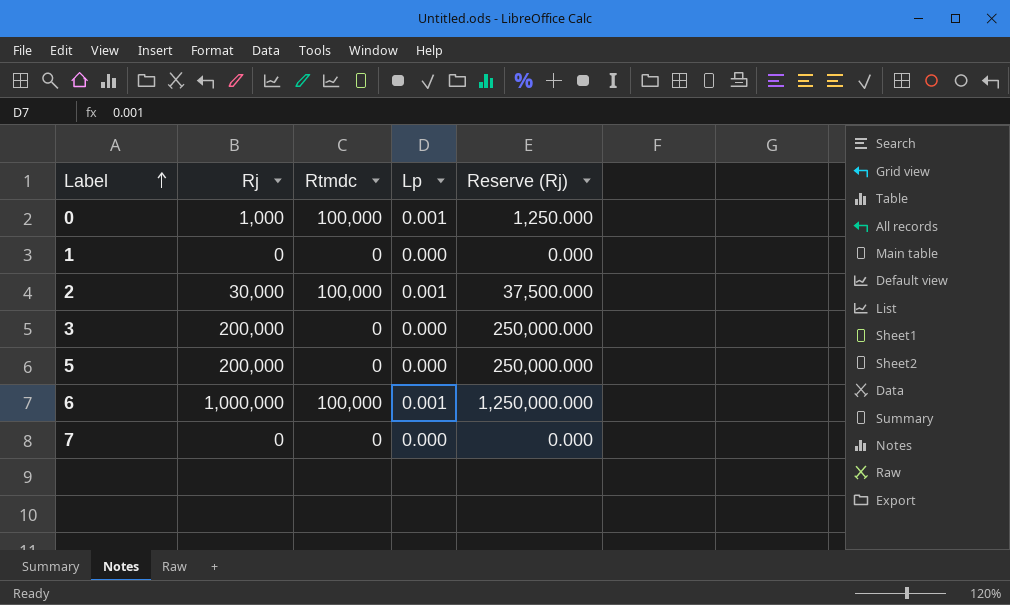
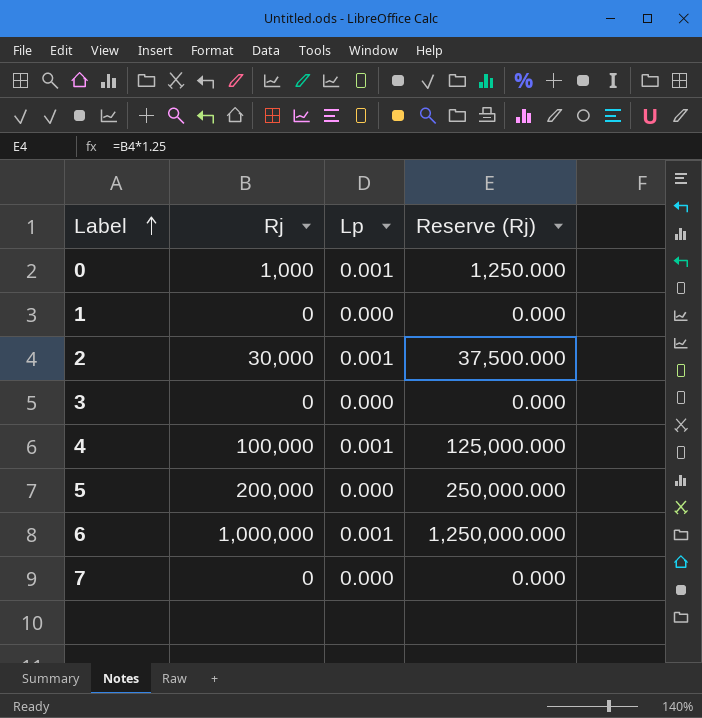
column Rtmdc | position: 3 -> none
3 | Rj: 200,000 -> 0
3 | Reserve (Rj): 250,000.000 -> 0.000
row 4: none -> 100,000 | 0.001 | 125,000.000

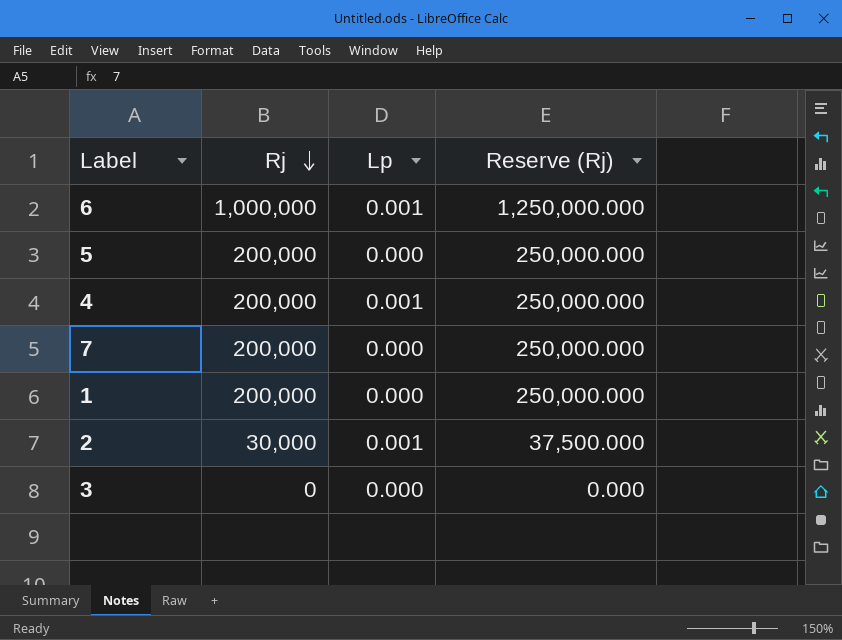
row order: Label ascending -> Rj descending
row 0: 1,000 | 0.001 | 1,250.000 -> none
4 | Rj: 100,000 -> 200,000
4 | Reserve (Rj): 125,000.000 -> 250,000.000
7 | Rj: 0 -> 200,000
7 | Reserve (Rj): 0.000 -> 250,000.000
1 | Rj: 0 -> 200,000
1 | Reserve (Rj): 0.000 -> 250,000.000

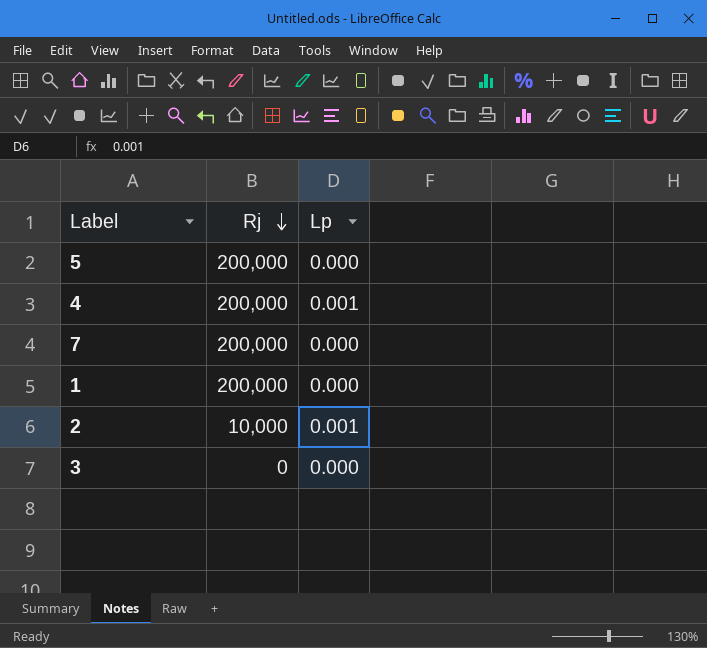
column Reserve (Rj) | formula: [Rj] * 1.25 -> none
row 6: 1,000,000 | 0.001 | 1,250,000.000 -> none
2 | Rj: 30,000 -> 10,000

